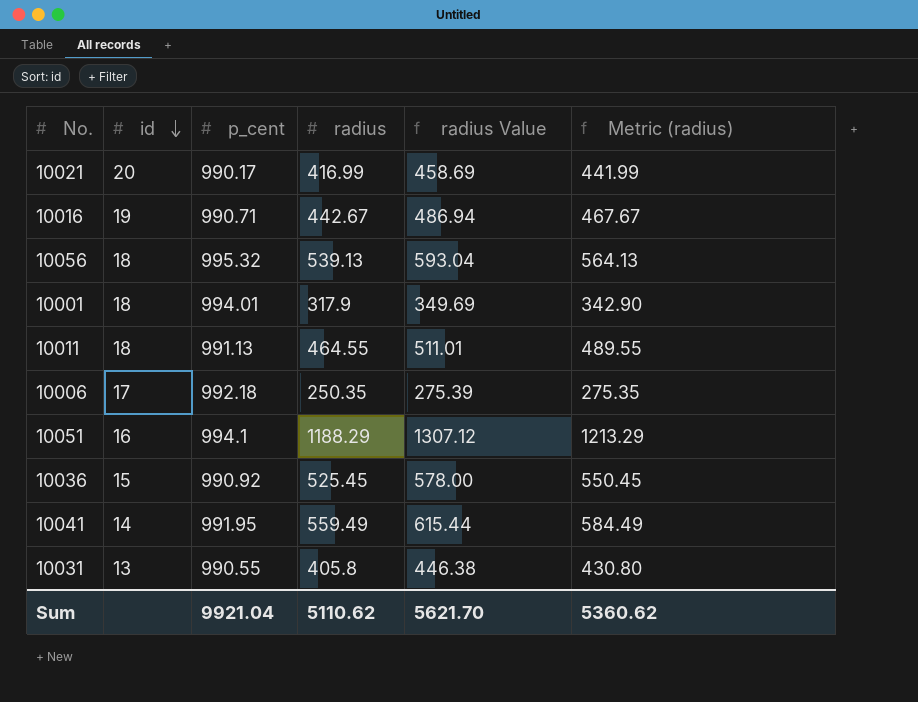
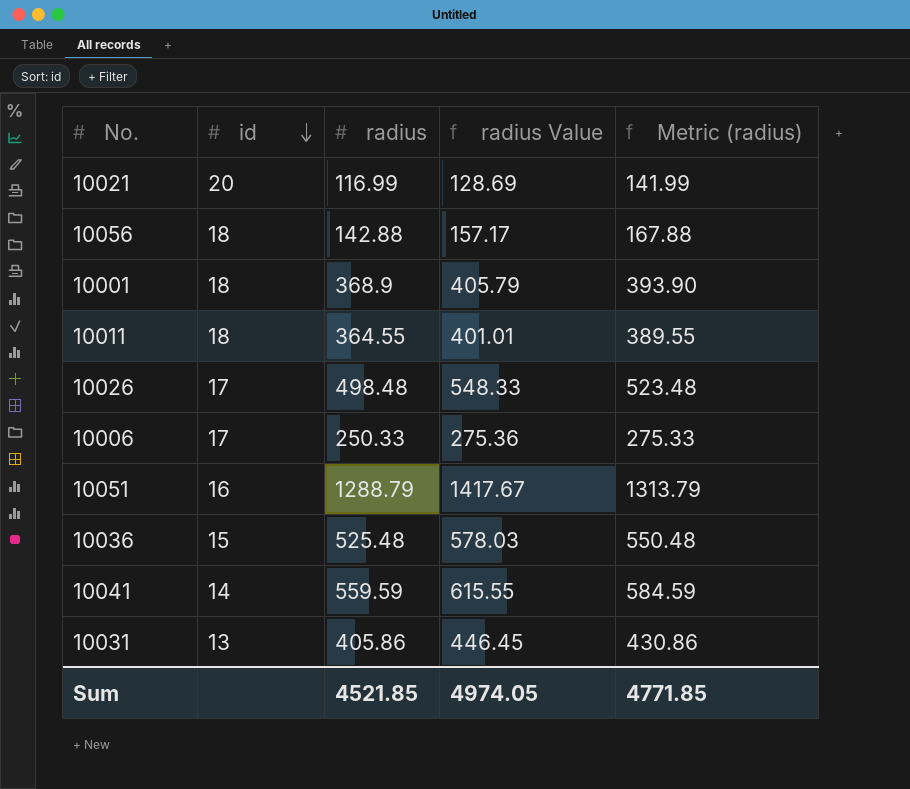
column p_cent | position: 3 -> none
row 10016: 19 | 990.71 | 442.67 | 486.94 | 467.67 -> none
10021 | radius: 416.99 -> 116.99
10021 | radius Value: 458.69 -> 128.69
10021 | Metric (radius): 441.99 -> 141.99
10056 | radius: 539.13 -> 142.88
10056 | radius Value: 593.04 -> 157.17
10056 | Metric (radius): 564.13 -> 167.88
10001 | radius: 317.9 -> 368.9
10001 | radius Value: 349.69 -> 405.79
10001 | Metric (radius): 342.90 -> 393.90
10011 | radius: 464.55 -> 364.55
10011 | radius Value: 511.01 -> 401.01
10011 | Metric (radius): 489.55 -> 389.55
row 10026: none -> 17 | 498.48 | 548.33 | 523.48
10006 | radius: 250.35 -> 250.33
10006 | radius Value: 275.39 -> 275.36
10006 | Metric (radius): 275.35 -> 275.33
10051 | radius: 1188.29 -> 1288.79
10051 | radius Value: 1307.12 -> 1417.67
10051 | Metric (radius): 1213.29 -> 1313.79
10036 | radius: 525.45 -> 525.48
10036 | radius Value: 578.00 -> 578.03
10036 | Metric (radius): 550.45 -> 550.48
10041 | radius: 559.49 -> 559.59
10041 | radius Value: 615.44 -> 615.55
10041 | Metric (radius): 584.49 -> 584.59
10031 | radius: 405.8 -> 405.86
10031 | radius Value: 446.38 -> 446.45
10031 | Metric (radius): 430.80 -> 430.86
Sum | radius: 5110.62 -> 4521.85
Sum | radius Value: 5621.70 -> 4974.05
Sum | Metric (radius): 5360.62 -> 4771.85

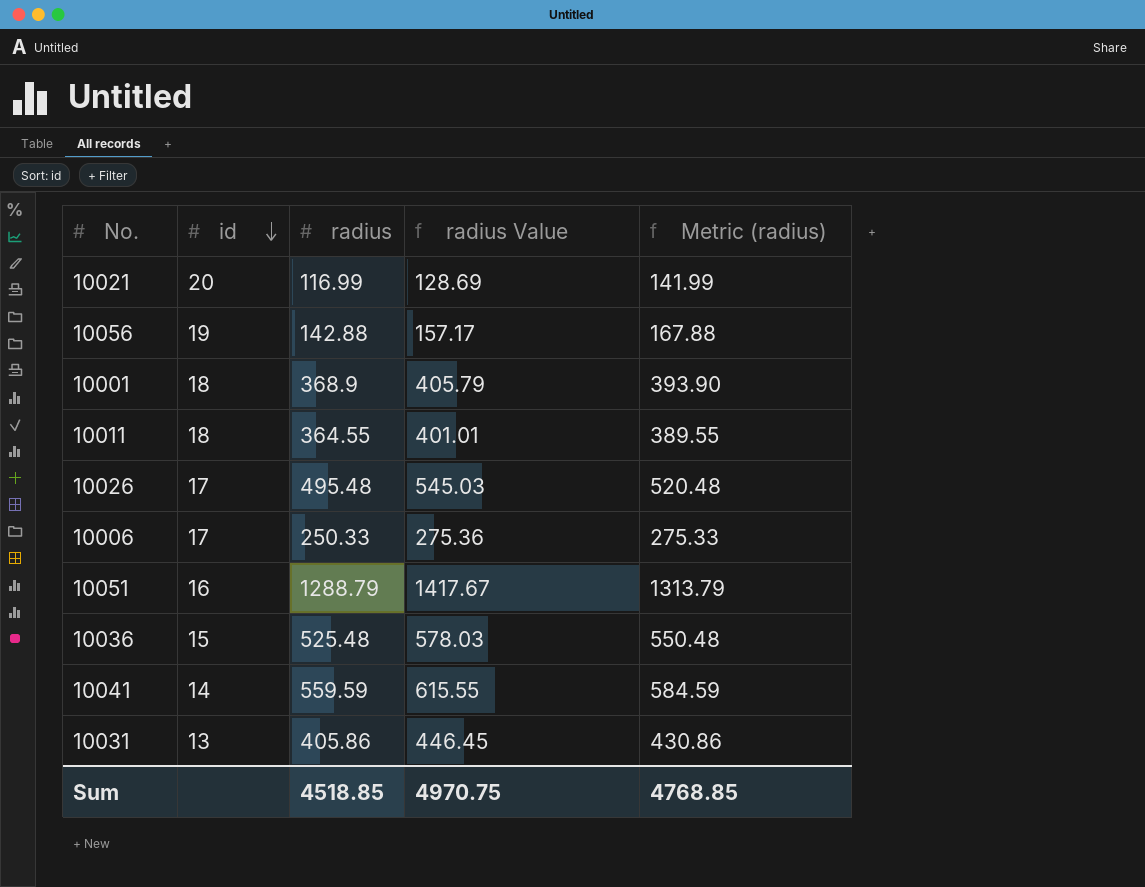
10056 | id: 18 -> 19
10026 | radius: 498.48 -> 495.48
10026 | radius Value: 548.33 -> 545.03
10026 | Metric (radius): 523.48 -> 520.48
Sum | radius: 4521.85 -> 4518.85
Sum | radius Value: 4974.05 -> 4970.75
Sum | Metric (radius): 4771.85 -> 4768.85

